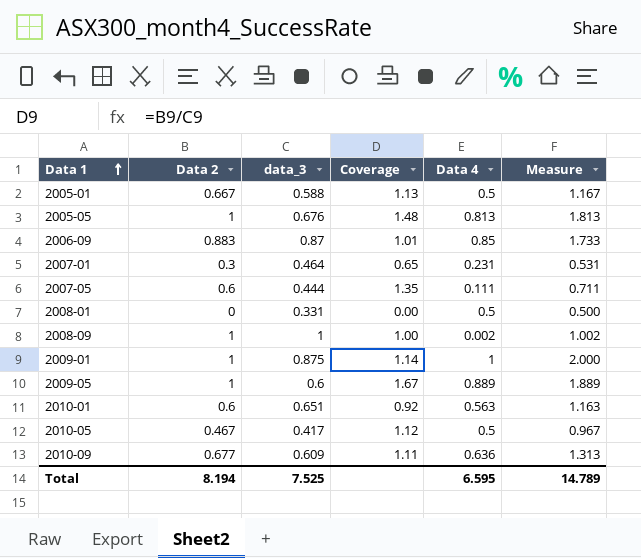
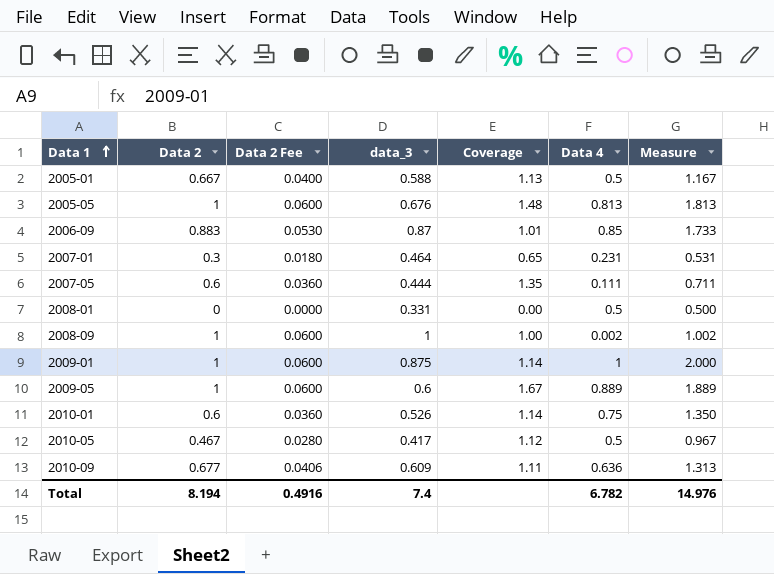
column Data 2 Fee | formula: none -> [Data 2] * 0.06
2010-01 | data_3: 0.651 -> 0.526
2010-01 | Coverage: 0.92 -> 1.14
2010-01 | Data 4: 0.563 -> 0.75
2010-01 | Measure: 1.163 -> 1.350
Total | data_3: 7.525 -> 7.4
Total | Data 4: 6.595 -> 6.782
Total | Measure: 14.789 -> 14.976

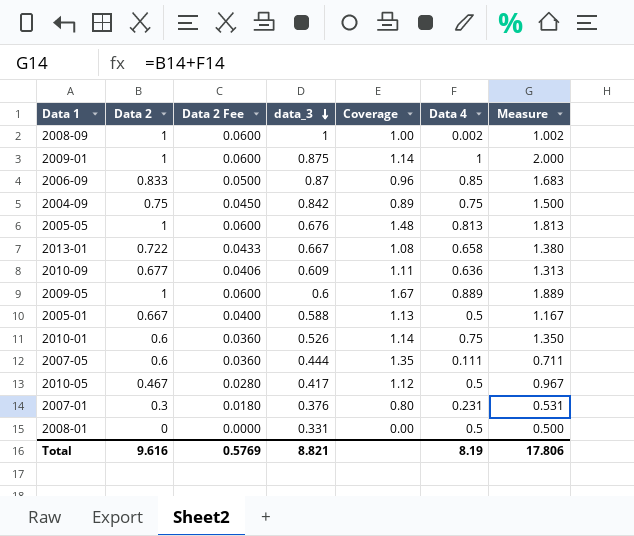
row order: Data 1 ascending -> data_3 descending
2006-09 | Data 2: 0.883 -> 0.833
2006-09 | Data 2 Fee: 0.0530 -> 0.0500
2006-09 | Coverage: 1.01 -> 0.96
2006-09 | Measure: 1.733 -> 1.683
row 2004-09: none -> 0.75 | 0.0450 | 0.842 | 0.89 | 0.75 | 1.500
row 2013-01: none -> 0.722 | 0.0433 | 0.667 | 1.08 | 0.658 | 1.380
2007-01 | data_3: 0.464 -> 0.376
2007-01 | Coverage: 0.65 -> 0.80
Total | Data 2: 8.194 -> 9.616
Total | Data 2 Fee: 0.4916 -> 0.5769
Total | data_3: 7.4 -> 8.821
Total | Data 4: 6.782 -> 8.19
Total | Measure: 14.976 -> 17.806

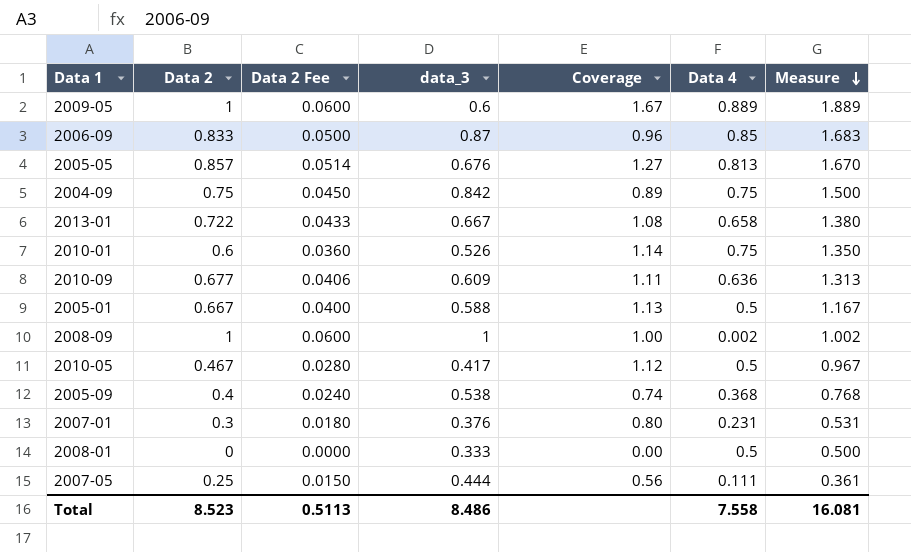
row order: data_3 descending -> Measure descending
row 2009-01: 1 | 0.0600 | 0.875 | 1.14 | 1 | 2.000 -> none
2005-05 | Data 2: 1 -> 0.857
2005-05 | Data 2 Fee: 0.0600 -> 0.0514
2005-05 | Coverage: 1.48 -> 1.27
2005-05 | Measure: 1.813 -> 1.670
row 2005-09: none -> 0.4 | 0.0240 | 0.538 | 0.74 | 0.368 | 0.768
2008-01 | data_3: 0.331 -> 0.333
2007-05 | Data 2: 0.6 -> 0.25
2007-05 | Data 2 Fee: 0.0360 -> 0.0150
2007-05 | Coverage: 1.35 -> 0.56
2007-05 | Measure: 0.711 -> 0.361
Total | Data 2: 9.616 -> 8.523
Total | Data 2 Fee: 0.5769 -> 0.5113
Total | data_3: 8.821 -> 8.486
Total | Data 4: 8.19 -> 7.558
Total | Measure: 17.806 -> 16.081

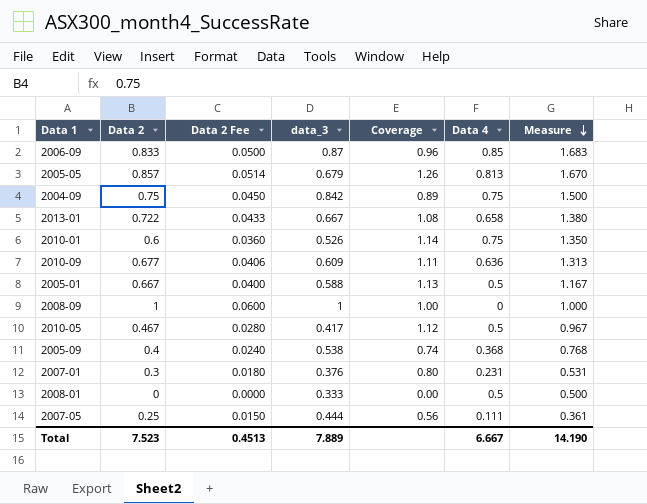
row 2009-05: 1 | 0.0600 | 0.6 | 1.67 | 0.889 | 1.889 -> none
2005-05 | data_3: 0.676 -> 0.679
2005-05 | Coverage: 1.27 -> 1.26
2008-09 | Data 4: 0.002 -> 0
2008-09 | Measure: 1.002 -> 1.000
Total | Data 2: 8.523 -> 7.523
Total | Data 2 Fee: 0.5113 -> 0.4513
Total | data_3: 8.486 -> 7.889
Total | Data 4: 7.558 -> 6.667
Total | Measure: 16.081 -> 14.190

